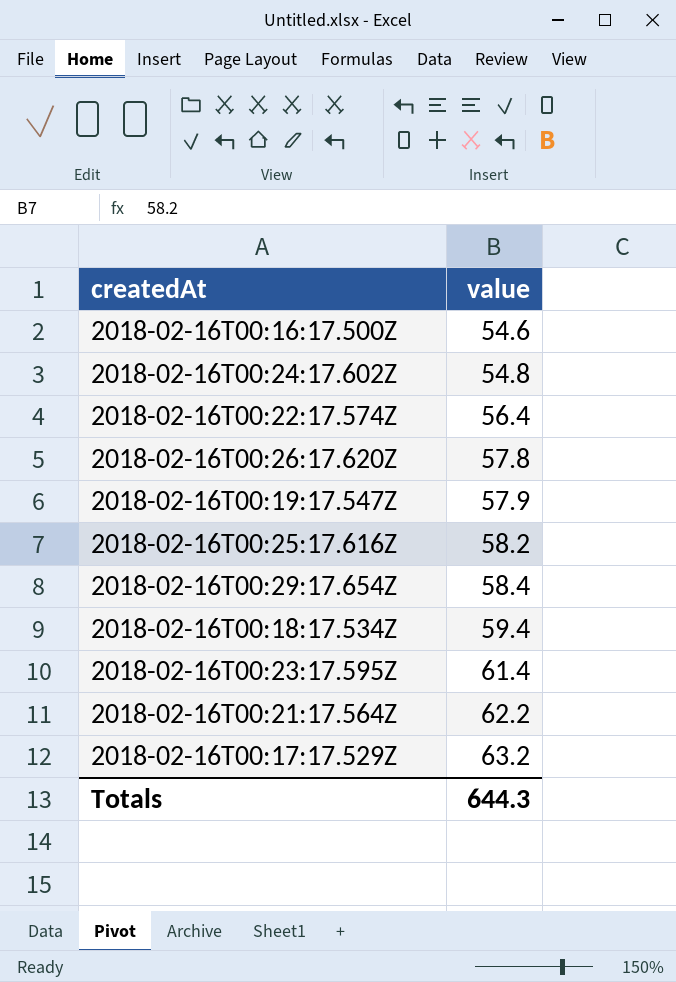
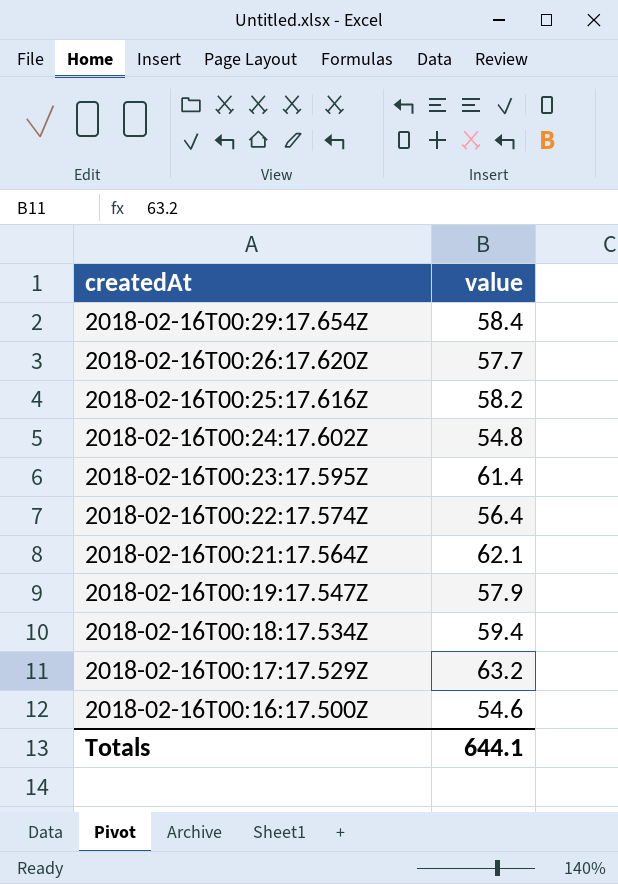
row order: value ascending -> createdAt descending
2018-02-16T00:26:17.620Z | value: 57.8 -> 57.7
2018-02-16T00:21:17.564Z | value: 62.2 -> 62.1
Totals | value: 644.3 -> 644.1

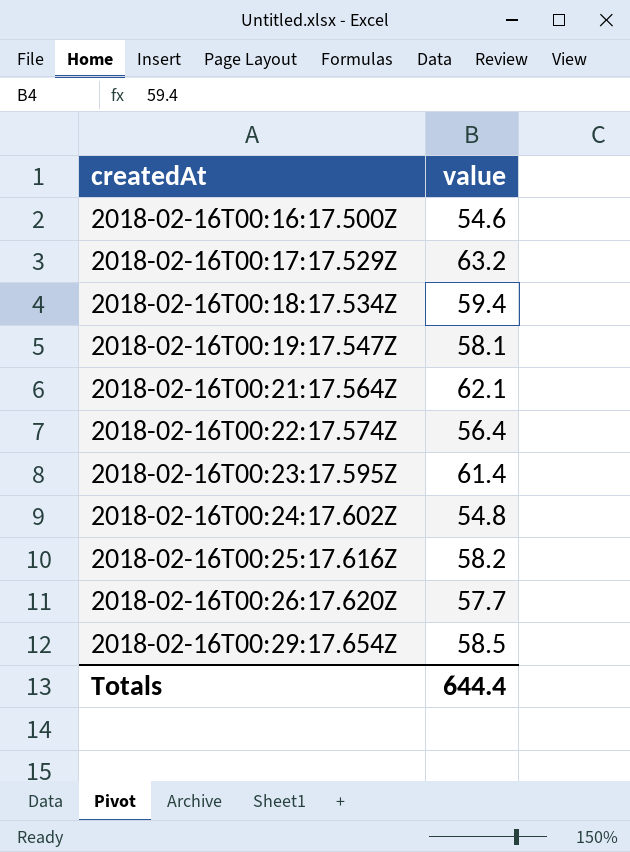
row order: createdAt descending -> createdAt ascending
2018-02-16T00:19:17.547Z | value: 57.9 -> 58.1
2018-02-16T00:29:17.654Z | value: 58.4 -> 58.5
Totals | value: 644.1 -> 644.4

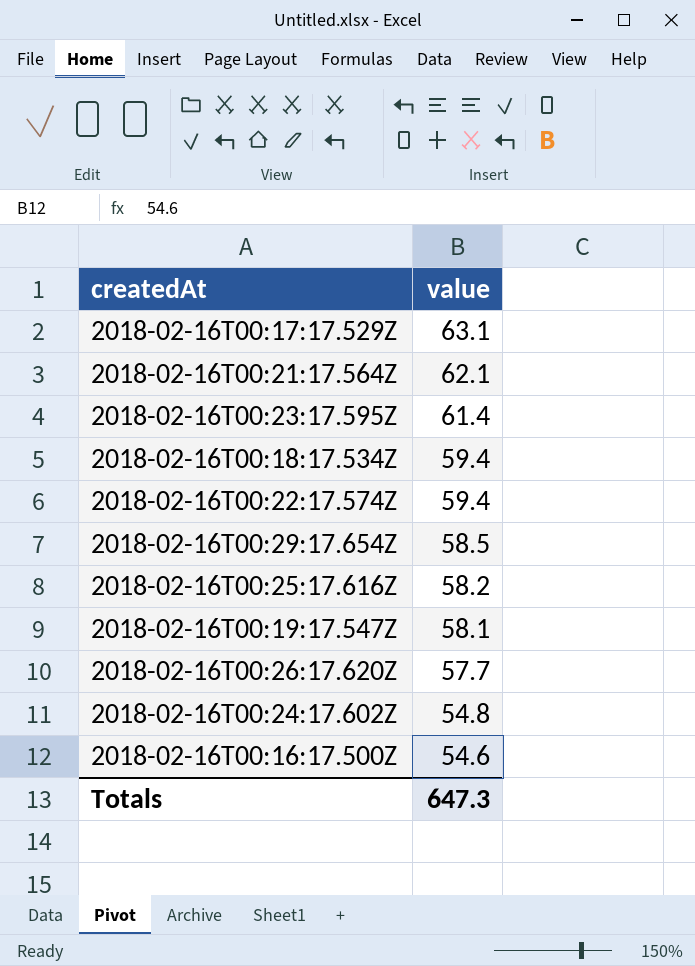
row order: createdAt ascending -> value descending
2018-02-16T00:17:17.529Z | value: 63.2 -> 63.1
2018-02-16T00:22:17.574Z | value: 56.4 -> 59.4
Totals | value: 644.4 -> 647.3

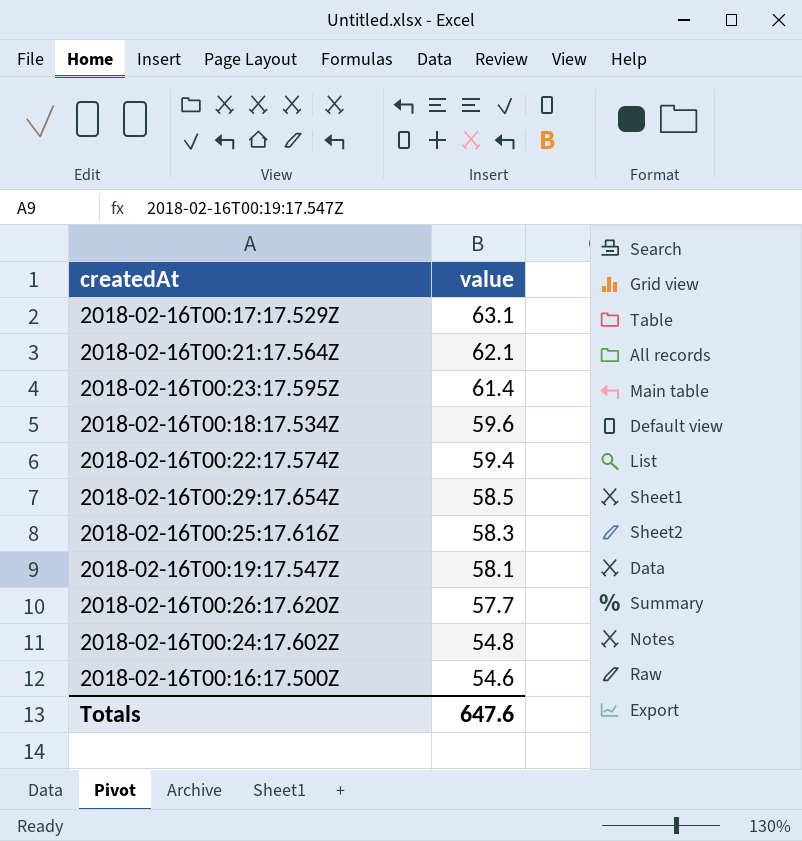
2018-02-16T00:18:17.534Z | value: 59.4 -> 59.6
2018-02-16T00:25:17.616Z | value: 58.2 -> 58.3
Totals | value: 647.3 -> 647.6

